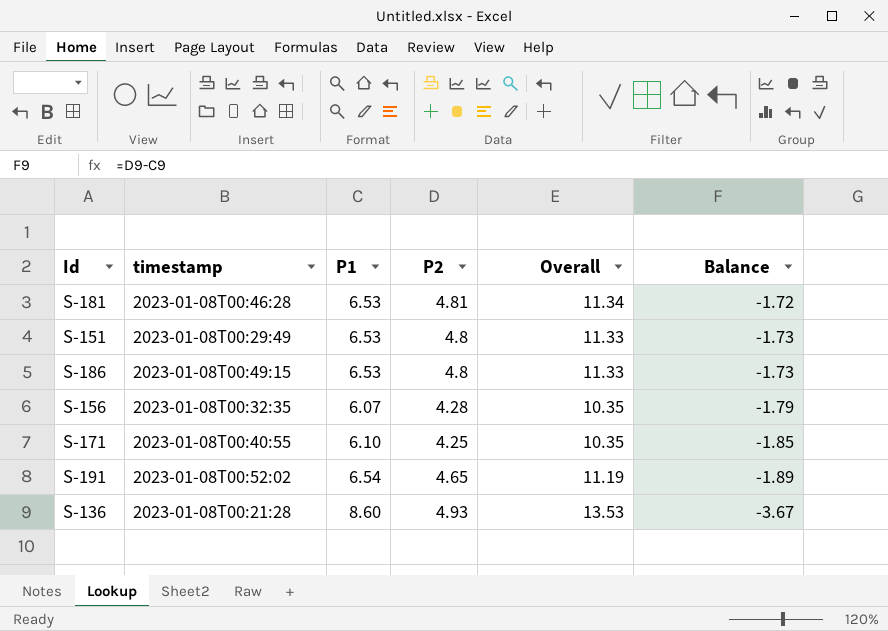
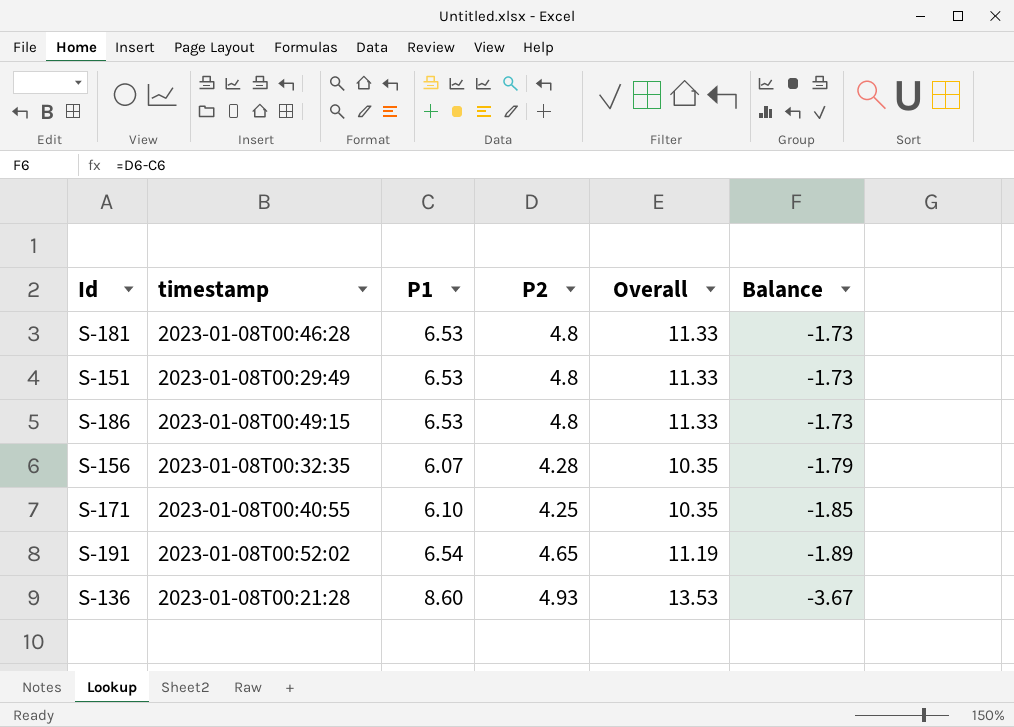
S-181 | P2: 4.81 -> 4.8
S-181 | Overall: 11.34 -> 11.33
S-181 | Balance: -1.72 -> -1.73

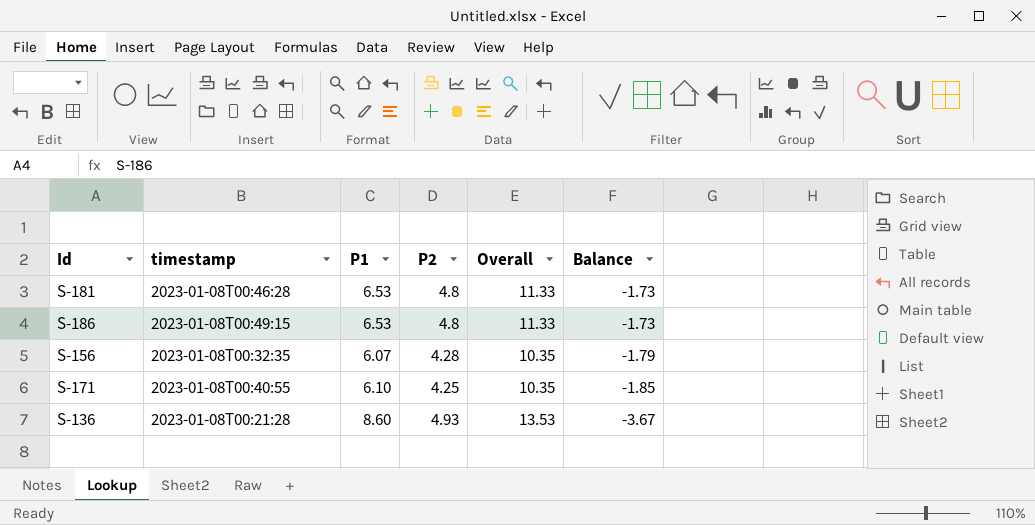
row S-151: 2023-01-08T00:29:49 | 6.53 | 4.8 | 11.33 | -1.73 -> none
row S-191: 2023-01-08T00:52:02 | 6.54 | 4.65 | 11.19 | -1.89 -> none

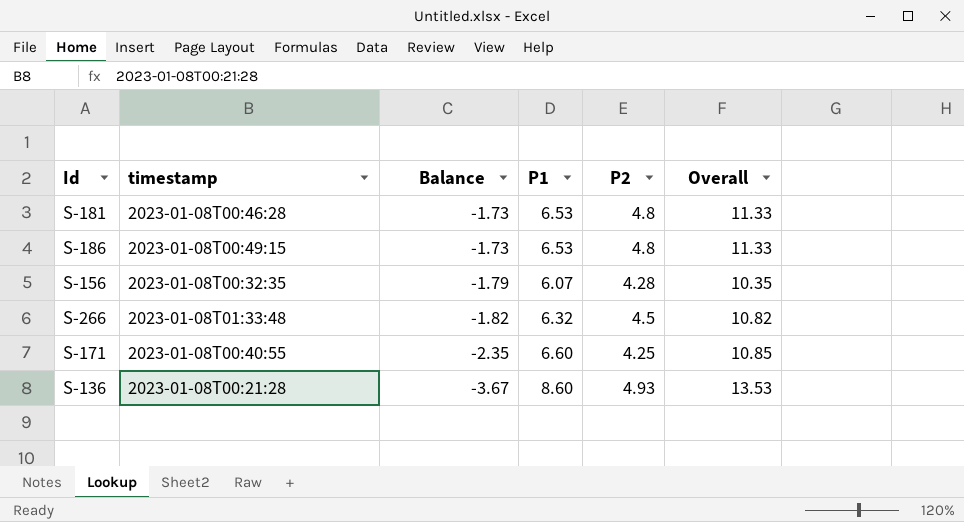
column Balance | position: 6 -> 3
row S-266: none -> 2023-01-08T01:33:48 | -1.82 | 6.32 | 4.5 | 10.82
S-171 | Balance: -1.85 -> -2.35
S-171 | P1: 6.10 -> 6.60
S-171 | Overall: 10.35 -> 10.85

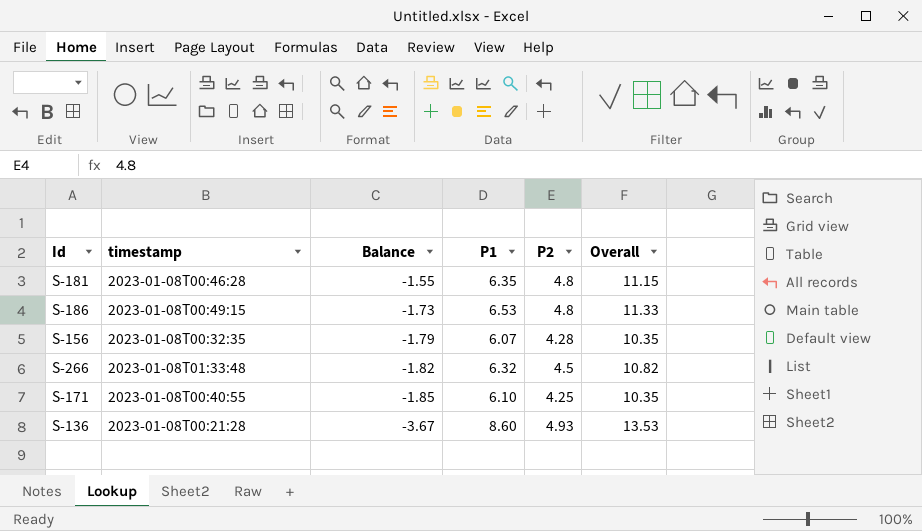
S-181 | Balance: -1.73 -> -1.55
S-181 | P1: 6.53 -> 6.35
S-181 | Overall: 11.33 -> 11.15
S-171 | Balance: -2.35 -> -1.85
S-171 | P1: 6.60 -> 6.10
S-171 | Overall: 10.85 -> 10.35

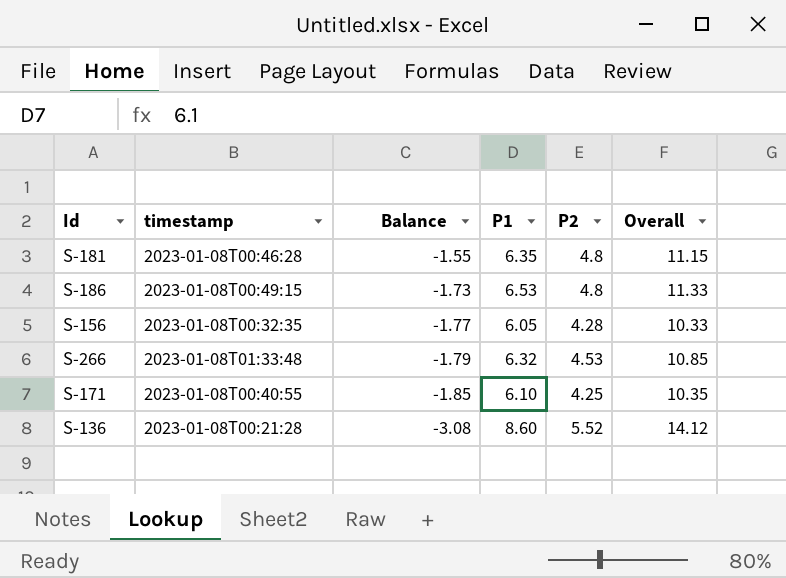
S-156 | Balance: -1.79 -> -1.77
S-156 | P1: 6.07 -> 6.05
S-156 | Overall: 10.35 -> 10.33
S-266 | Balance: -1.82 -> -1.79
S-266 | P2: 4.5 -> 4.53
S-266 | Overall: 10.82 -> 10.85
S-136 | Balance: -3.67 -> -3.08
S-136 | P2: 4.93 -> 5.52
S-136 | Overall: 13.53 -> 14.12

